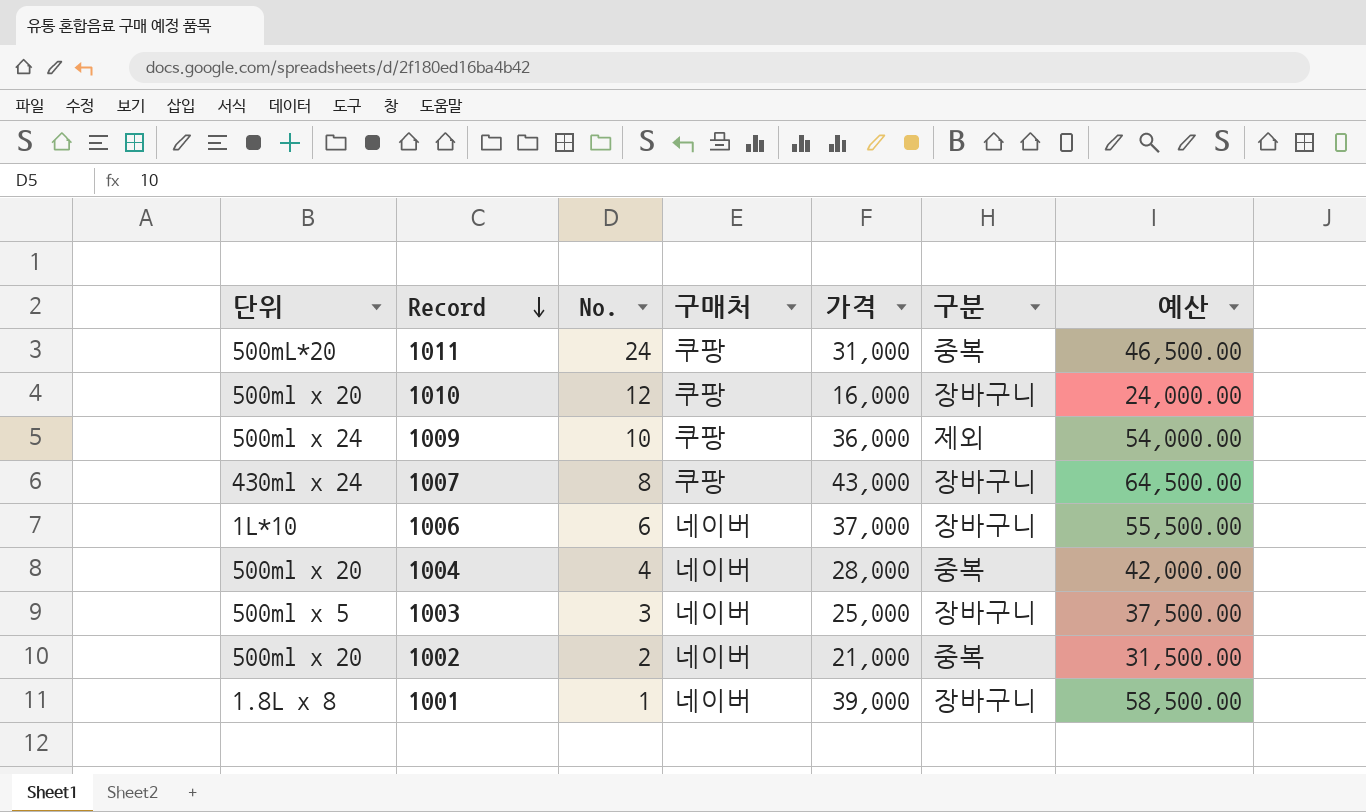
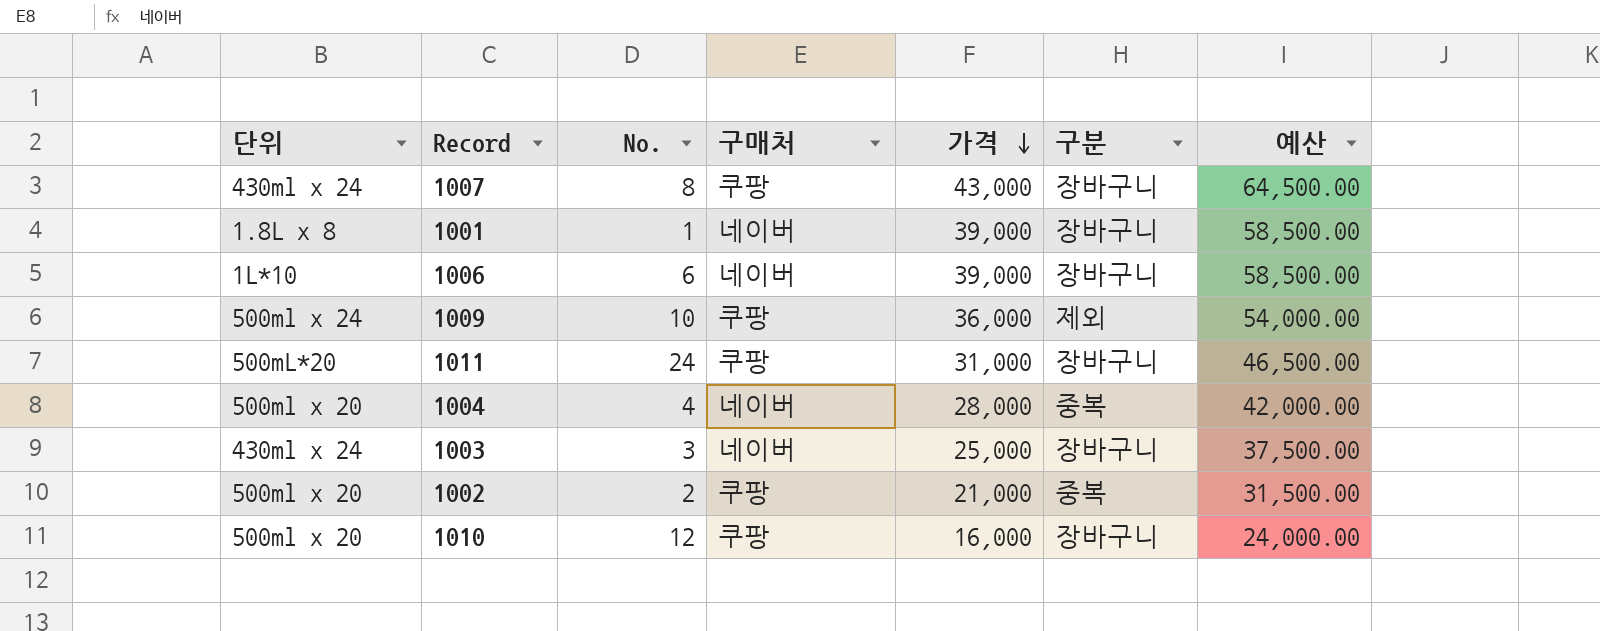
row order: Record descending -> 가격 descending
1006 | 가격: 37,000 -> 39,000
1006 | 예산: 55,500.00 -> 58,500.00
1011 | 구분: 중복 -> 장바구니
1003 | 단위: 500ml x 5 -> 430ml x 24
1002 | 구매처: 네이버 -> 쿠팡

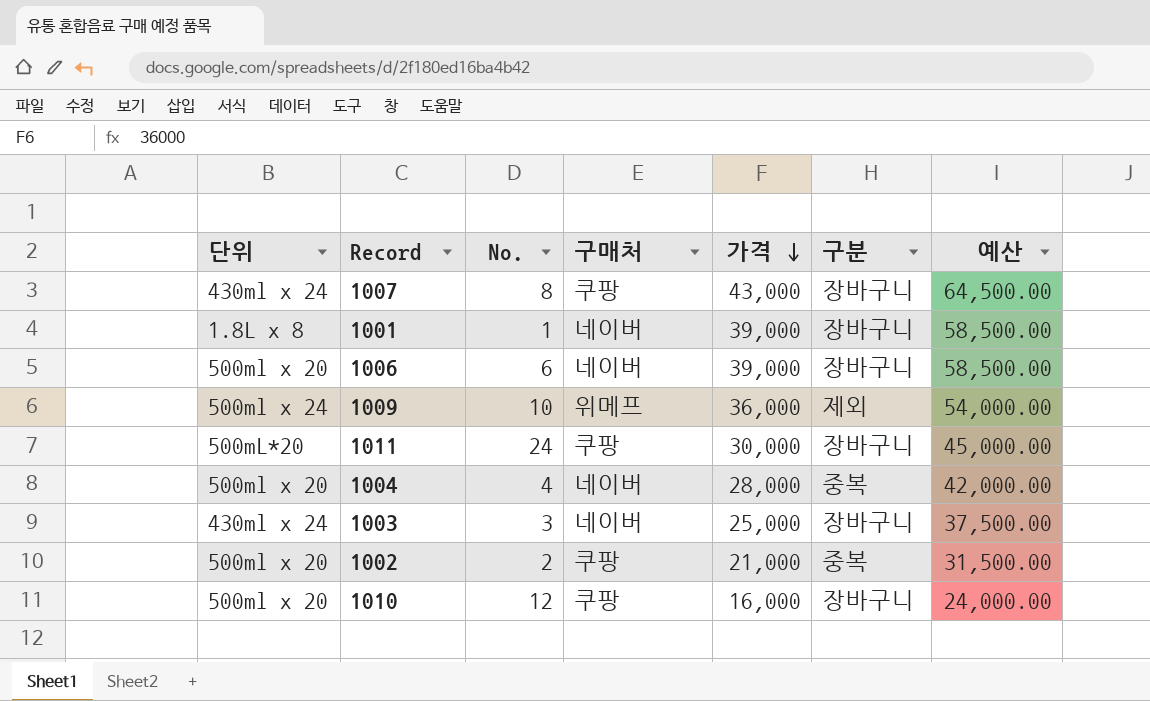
1006 | 단위: 1L*10 -> 500ml x 20
1009 | 구매처: 쿠팡 -> 위메프
1011 | 가격: 31,000 -> 30,000
1011 | 예산: 46,500.00 -> 45,000.00

